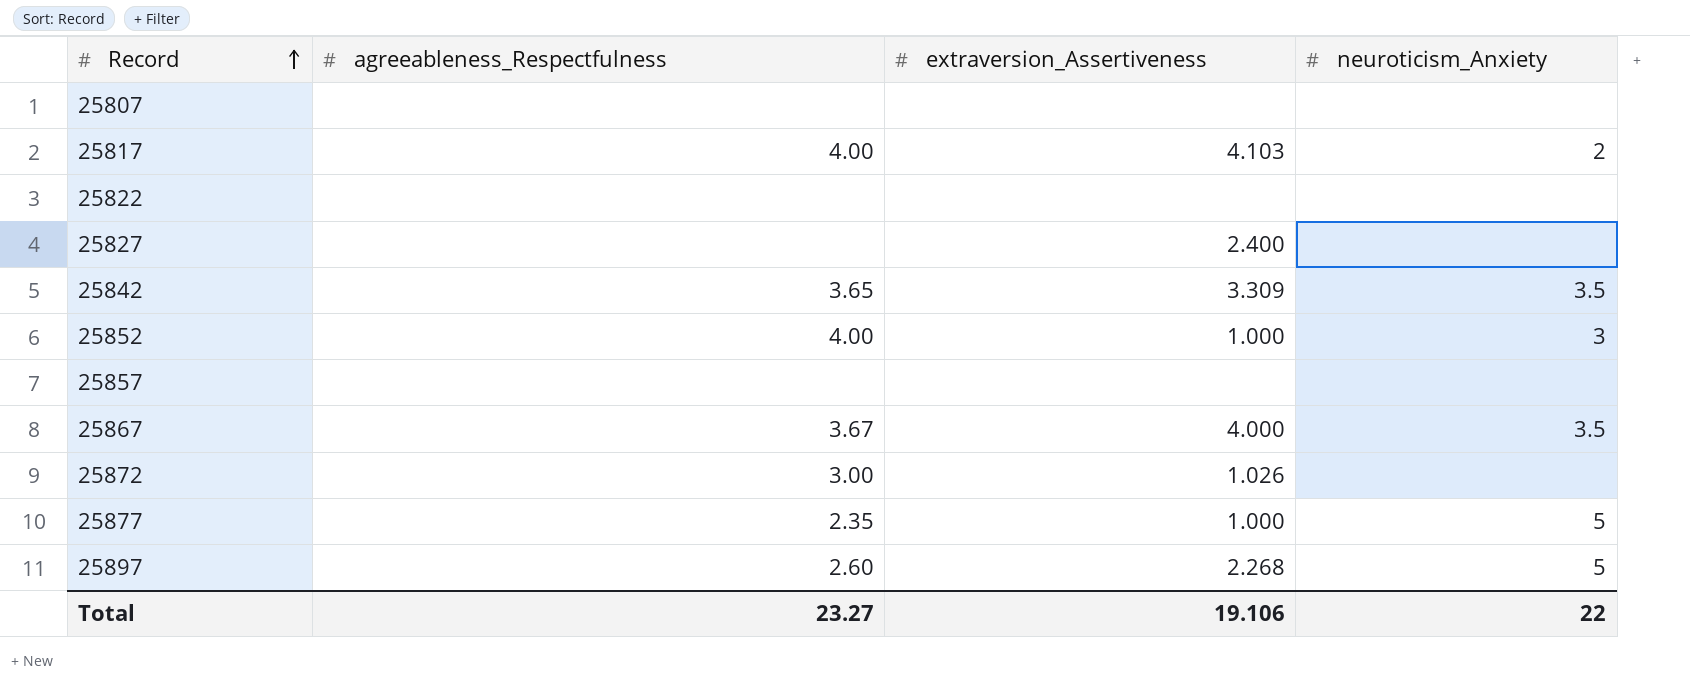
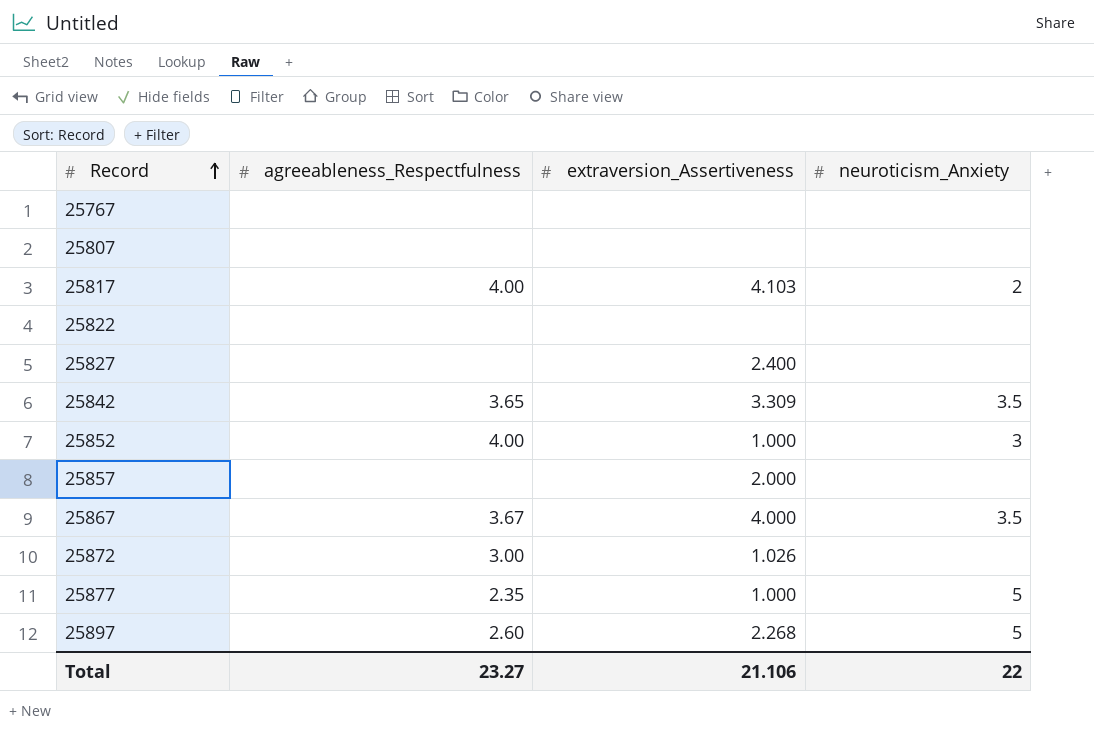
row 25767: none -> none | none | none
25857 | extraversion_Assertiveness: none -> 2.000
Total | extraversion_Assertiveness: 19.106 -> 21.106

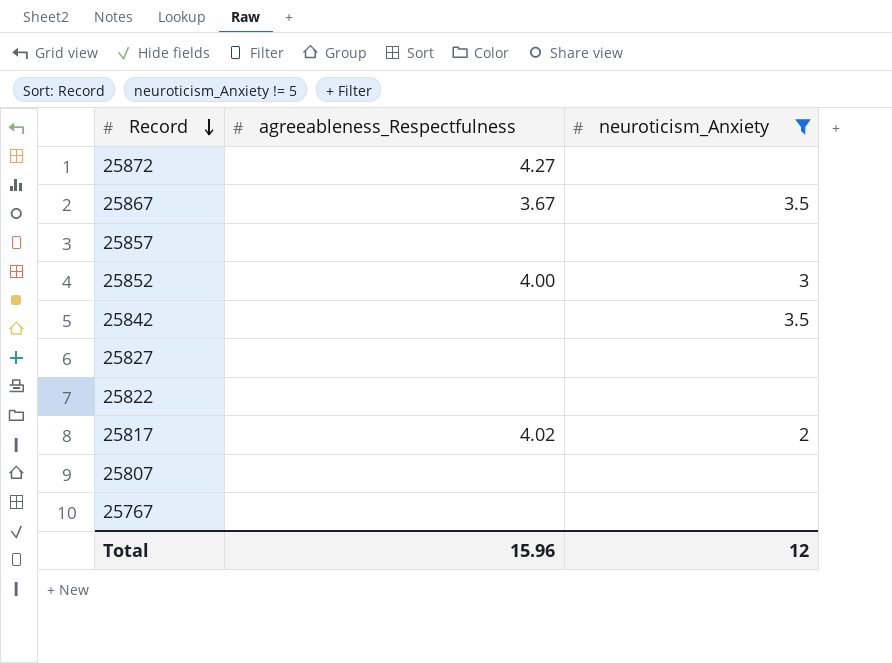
filter: none -> neuroticism_Anxiety != 5
row order: Record ascending -> Record descending
column extraversion_Assertiveness | position: 3 -> none
25872 | agreeableness_Respectfulness: 3.00 -> 4.27
25842 | agreeableness_Respectfulness: 3.65 -> none
25817 | agreeableness_Respectfulness: 4.00 -> 4.02
Total | agreeableness_Respectfulness: 23.27 -> 15.96
Total | neuroticism_Anxiety: 22 -> 12

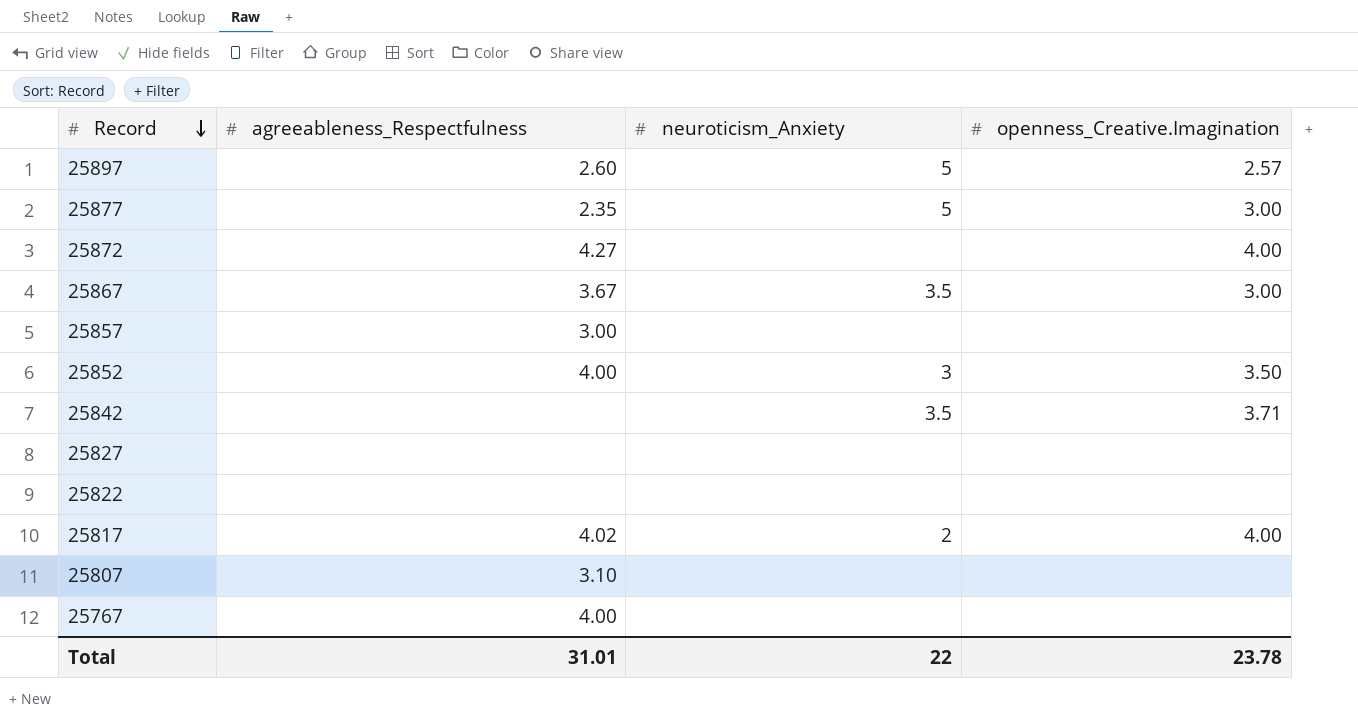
filter: neuroticism_Anxiety != 5 -> none
column openness_Creative.Imagination | position: none -> 4
25857 | agreeableness_Respectfulness: none -> 3.00
25807 | agreeableness_Respectfulness: none -> 3.10
25767 | agreeableness_Respectfulness: none -> 4.00
Total | agreeableness_Respectfulness: 15.96 -> 31.01
Total | neuroticism_Anxiety: 12 -> 22

